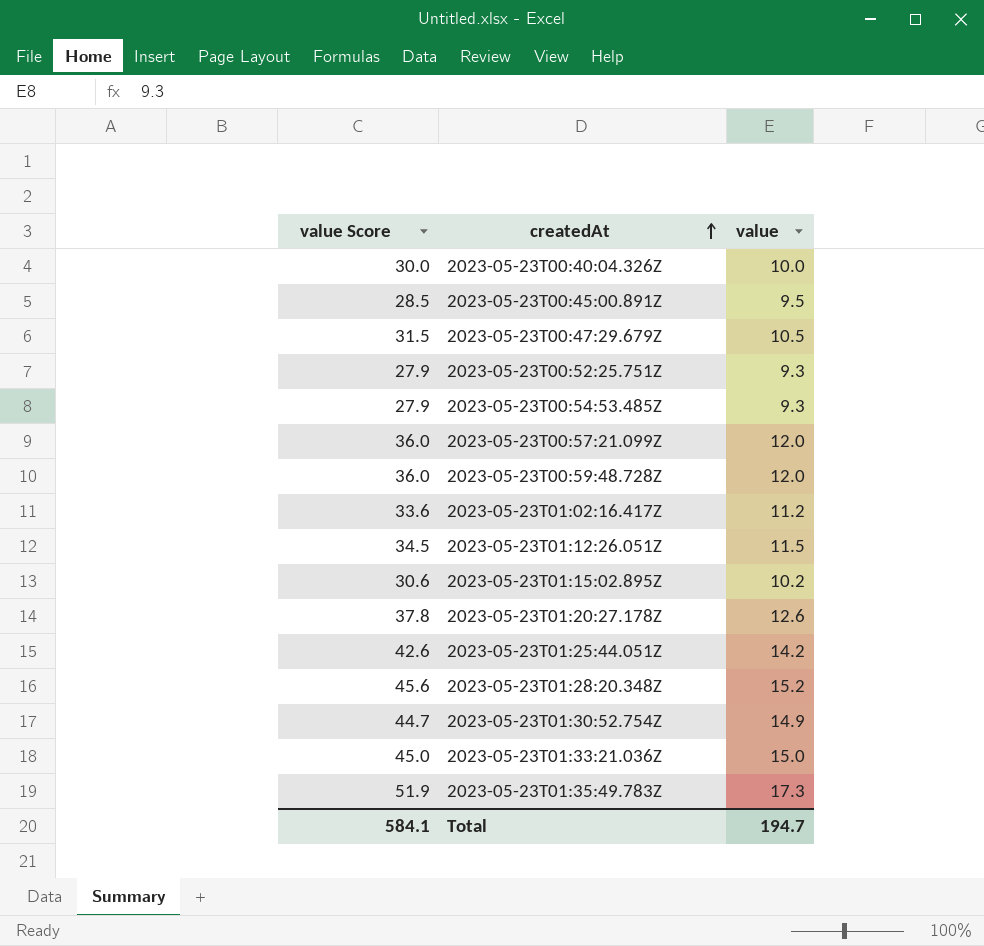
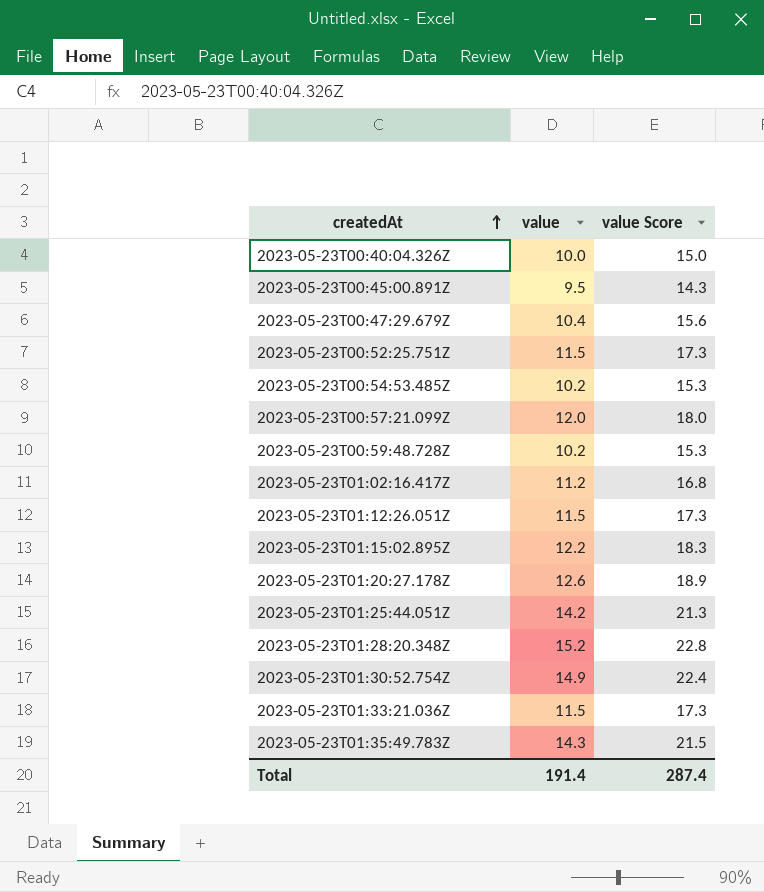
column value Score | formula: [value] * 3 -> [value] * 1.5
column value Score | position: 1 -> 3
2023-05-23T00:47:29.679Z | value: 10.5 -> 10.4
2023-05-23T00:52:25.751Z | value: 9.3 -> 11.5
2023-05-23T00:54:53.485Z | value: 9.3 -> 10.2
2023-05-23T00:59:48.728Z | value: 12.0 -> 10.2
2023-05-23T01:15:02.895Z | value: 10.2 -> 12.2
2023-05-23T01:33:21.036Z | value: 15.0 -> 11.5
2023-05-23T01:35:49.783Z | value: 17.3 -> 14.3
Total | value: 194.7 -> 191.4
Total | value Score: 584.1 -> 287.4

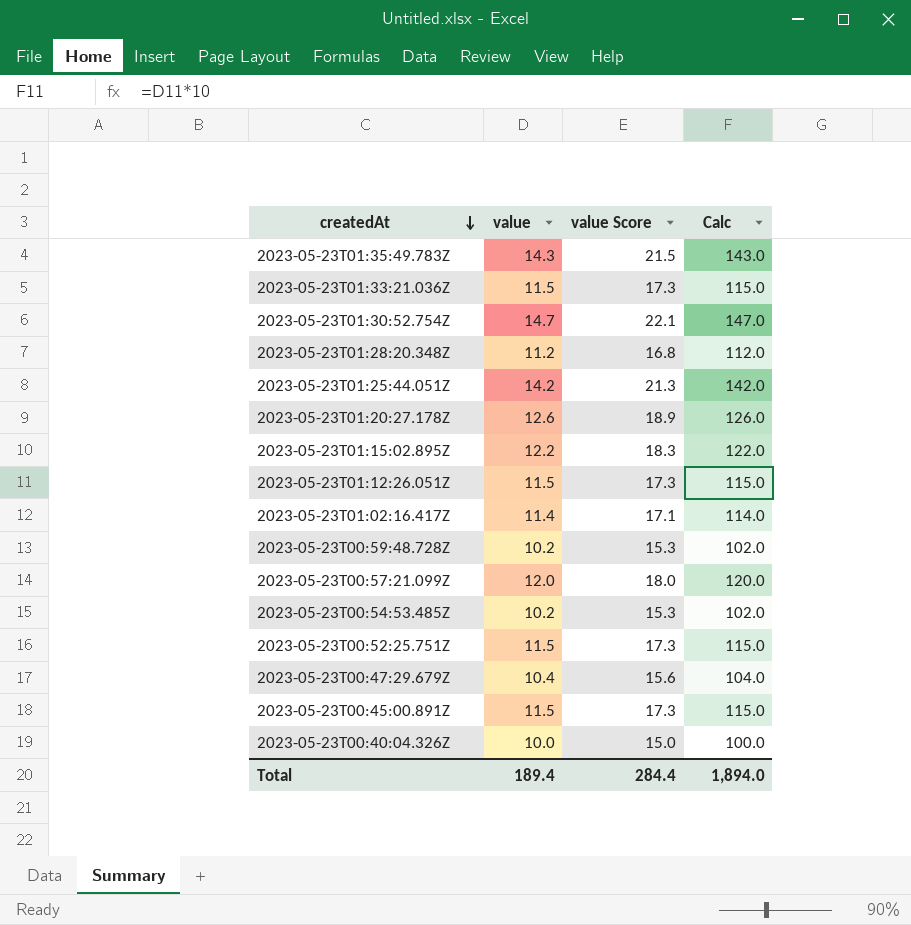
row order: createdAt ascending -> createdAt descending
column Calc | formula: none -> [value] * 10
2023-05-23T01:30:52.754Z | value: 14.9 -> 14.7
2023-05-23T01:30:52.754Z | value Score: 22.4 -> 22.1
2023-05-23T01:28:20.348Z | value: 15.2 -> 11.2
2023-05-23T01:28:20.348Z | value Score: 22.8 -> 16.8
2023-05-23T01:02:16.417Z | value: 11.2 -> 11.4
2023-05-23T01:02:16.417Z | value Score: 16.8 -> 17.1
2023-05-23T00:45:00.891Z | value: 9.5 -> 11.5
2023-05-23T00:45:00.891Z | value Score: 14.3 -> 17.3
Total | value: 191.4 -> 189.4
Total | value Score: 287.4 -> 284.4

